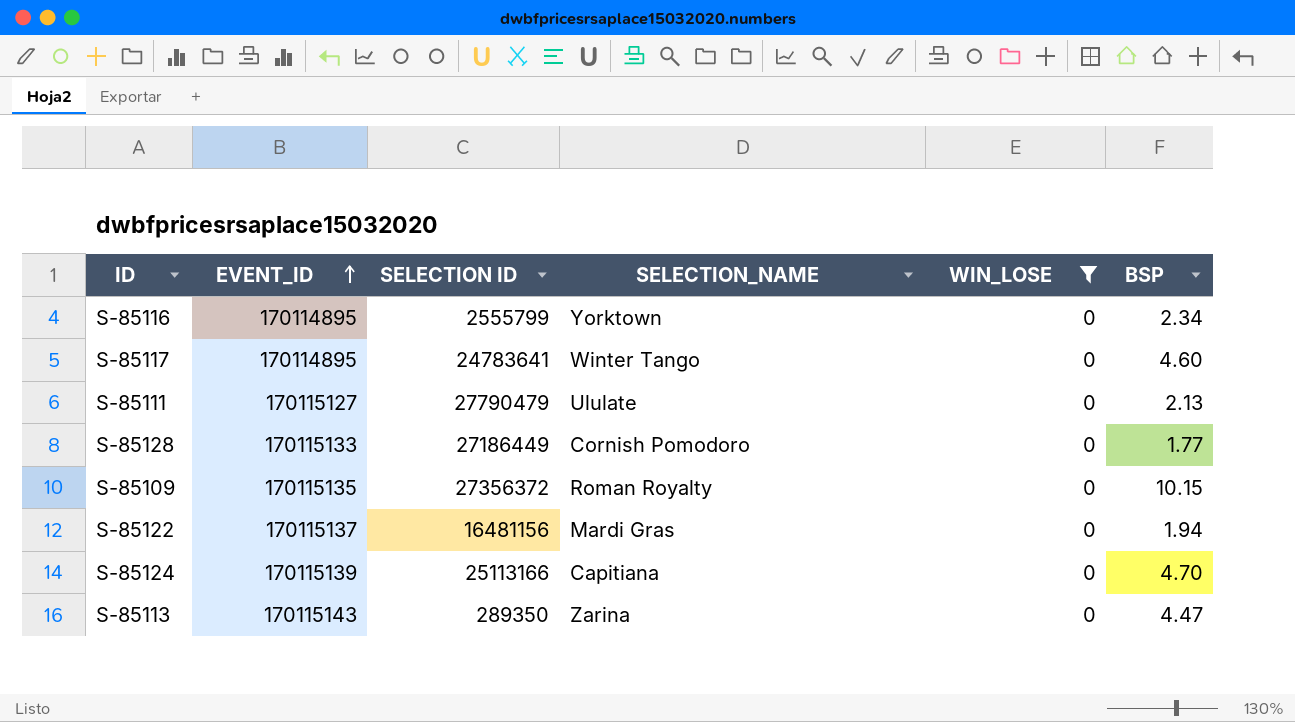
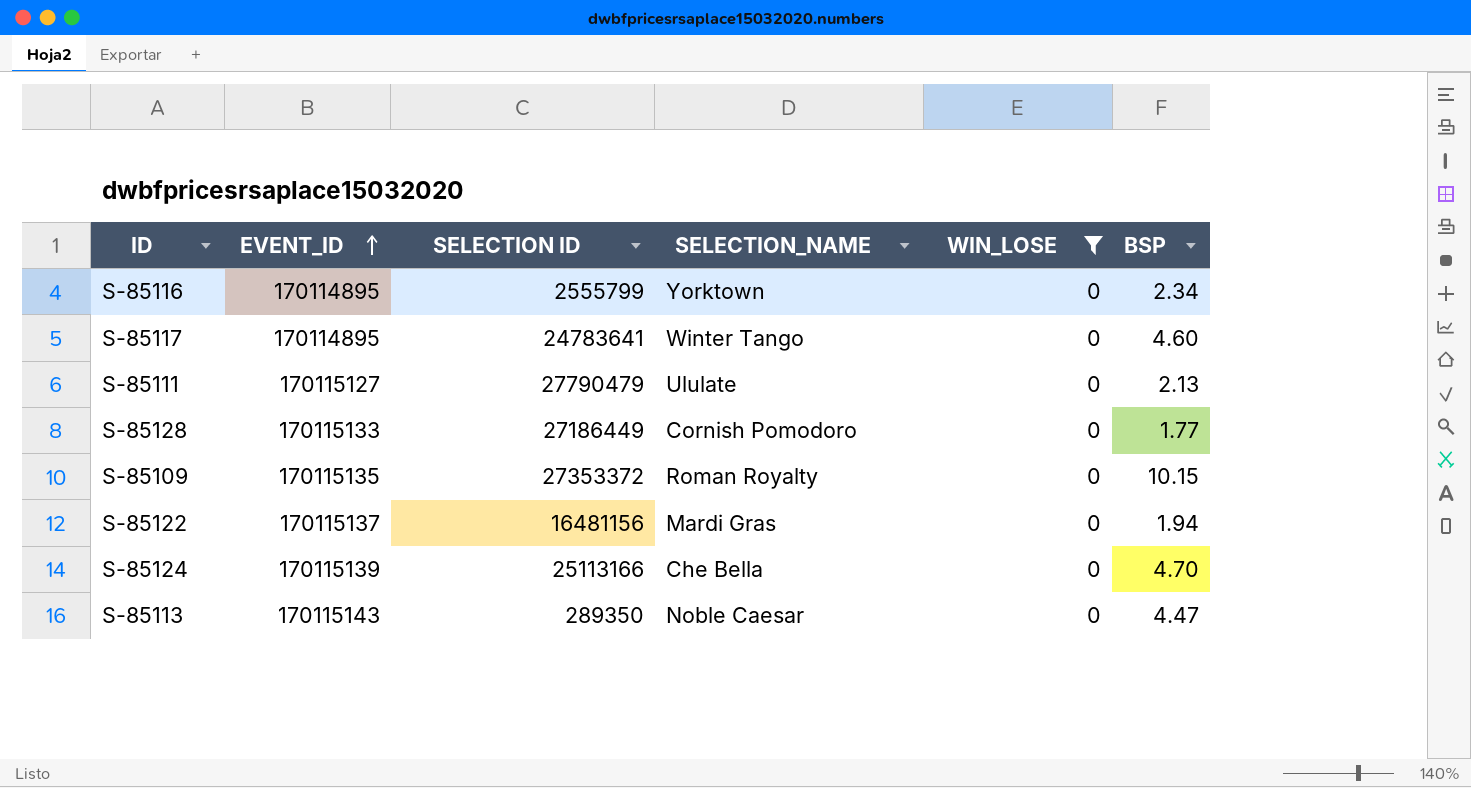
S-85109 | SELECTION ID: 27356372 -> 27353372
S-85124 | SELECTION_NAME: Capitiana -> Che Bella
S-85113 | SELECTION_NAME: Zarina -> Noble Caesar

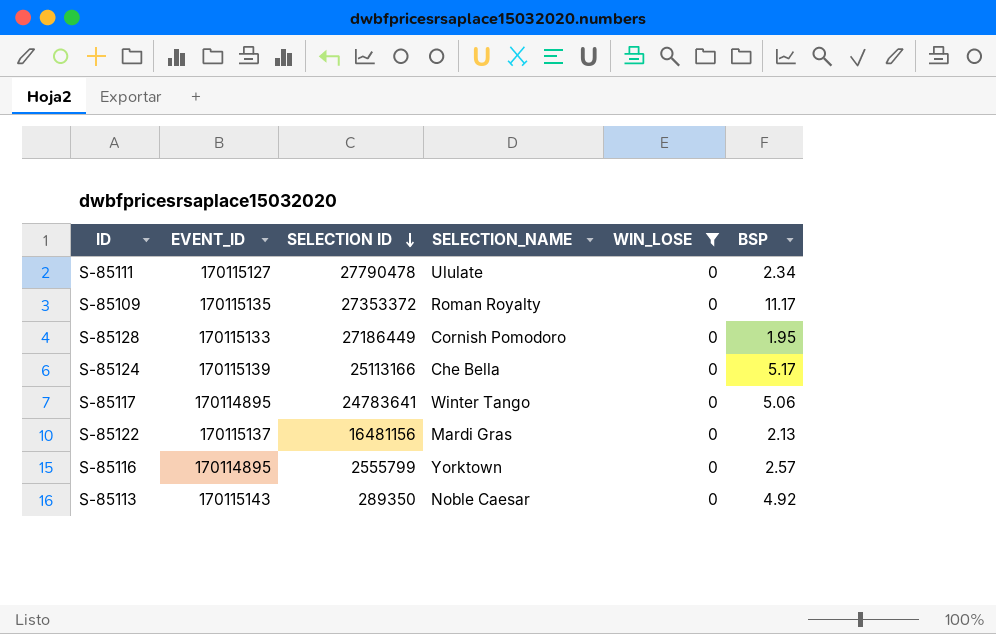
row order: EVENT_ID ascending -> SELECTION ID descending
S-85111 | SELECTION ID: 27790479 -> 27790478
S-85111 | BSP: 2.13 -> 2.34
S-85109 | BSP: 10.15 -> 11.17
S-85128 | BSP: 1.77 -> 1.95
S-85124 | BSP: 4.70 -> 5.17
S-85117 | BSP: 4.60 -> 5.06
S-85122 | BSP: 1.94 -> 2.13
S-85116 | BSP: 2.34 -> 2.57
S-85113 | BSP: 4.47 -> 4.92

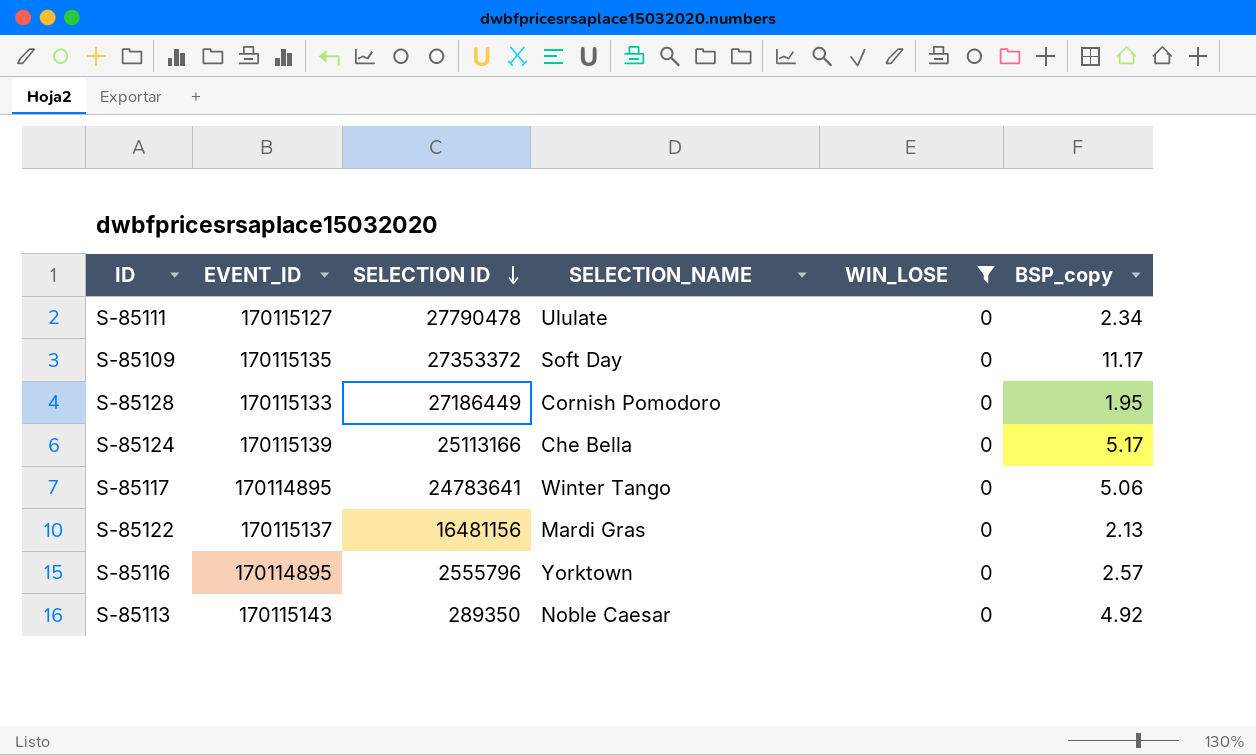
column name: BSP -> BSP_copy
S-85109 | SELECTION_NAME: Roman Royalty -> Soft Day
S-85116 | SELECTION ID: 2555799 -> 2555796

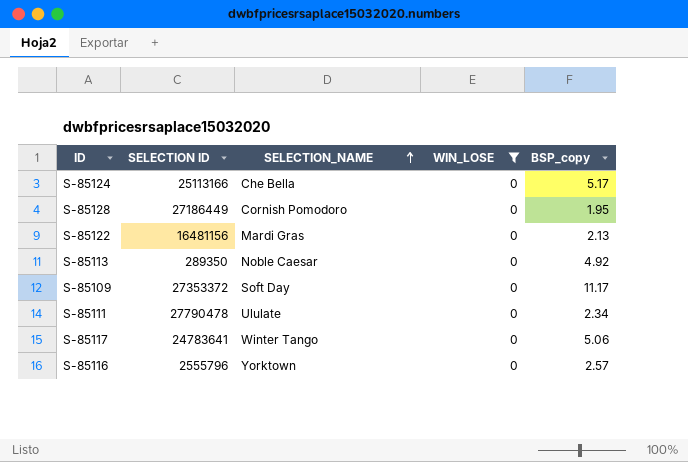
row order: SELECTION ID descending -> SELECTION_NAME ascending
column EVENT_ID | position: 2 -> none

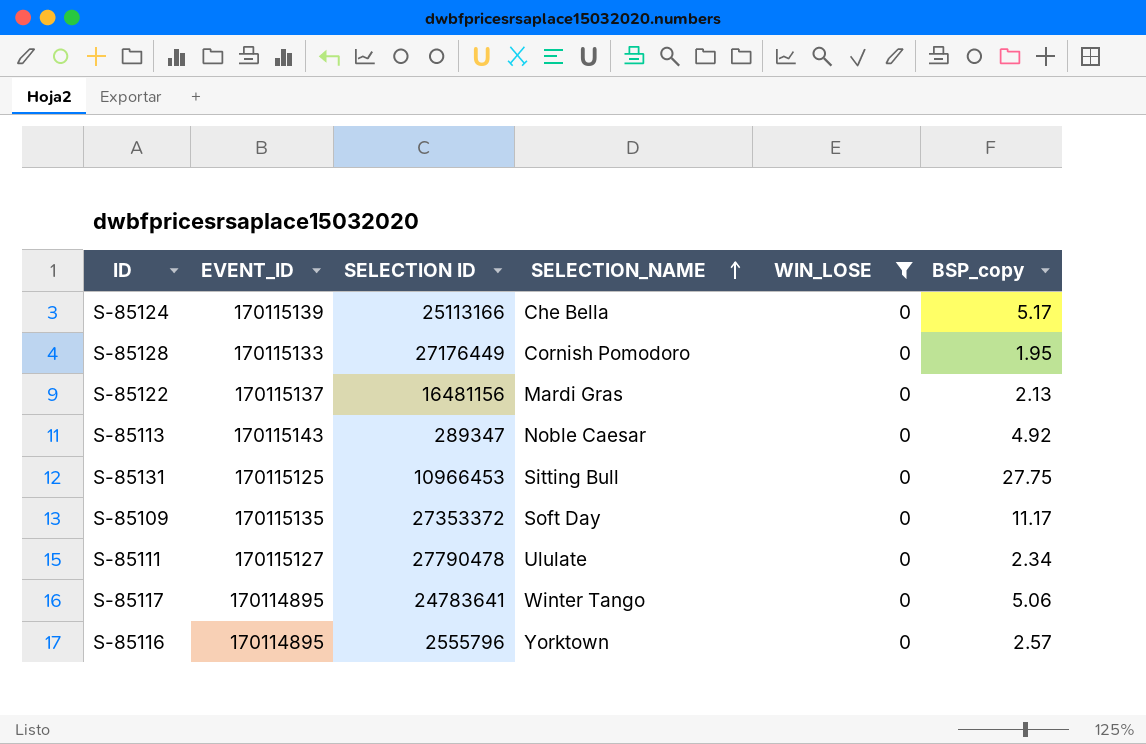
column EVENT_ID | position: none -> 2
S-85128 | SELECTION ID: 27186449 -> 27176449
S-85113 | SELECTION ID: 289350 -> 289347
row S-85131: none -> 170115125 | 10966453 | Sitting Bull | 0 | 27.75

